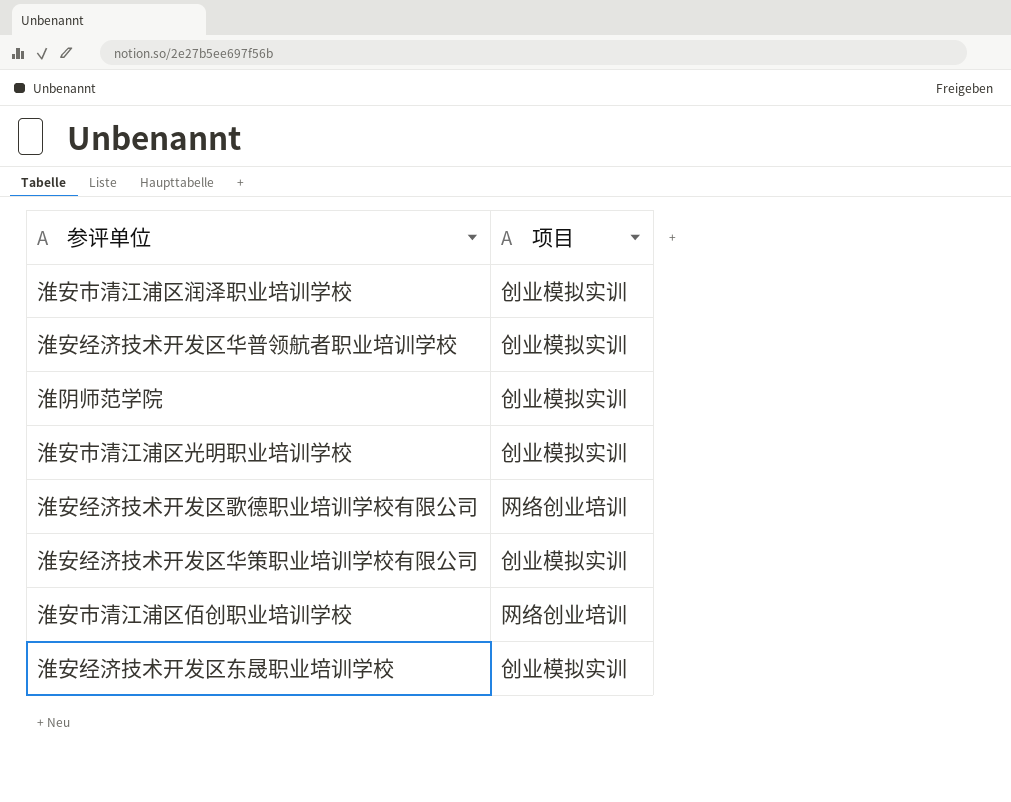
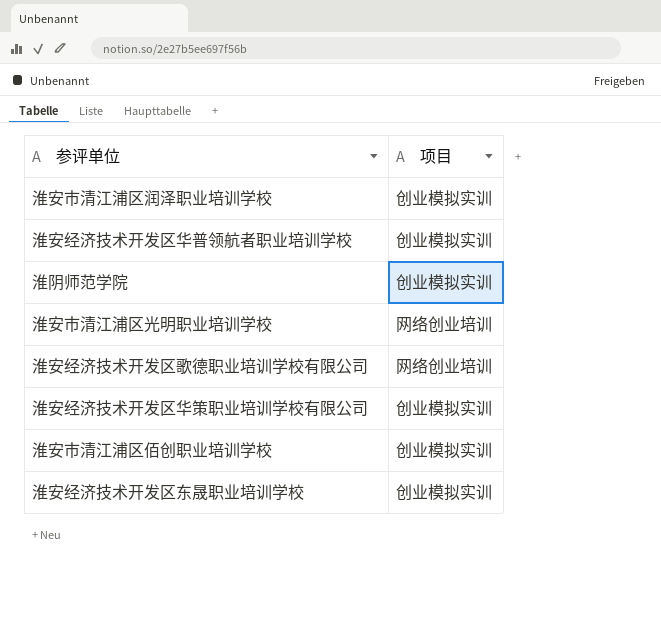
淮安市清江浦区光明职业培训学校 | 项目: 创业模拟实训 -> 网络创业培训
淮安市清江浦区佰创职业培训学校 | 项目: 网络创业培训 -> 创业模拟实训

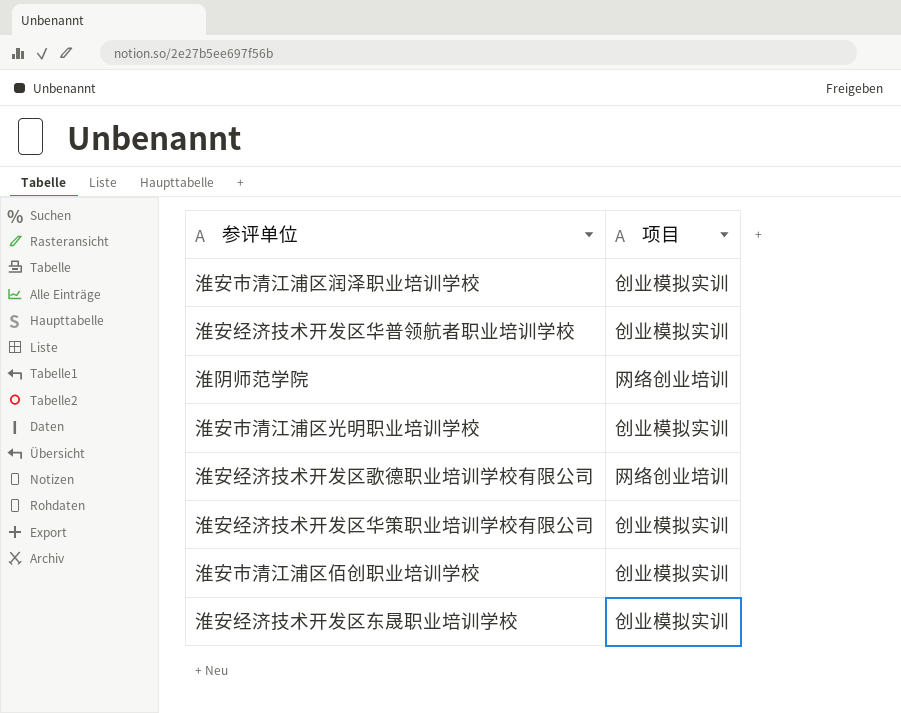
淮阴师范学院 | 项目: 创业模拟实训 -> 网络创业培训
淮安市清江浦区光明职业培训学校 | 项目: 网络创业培训 -> 创业模拟实训

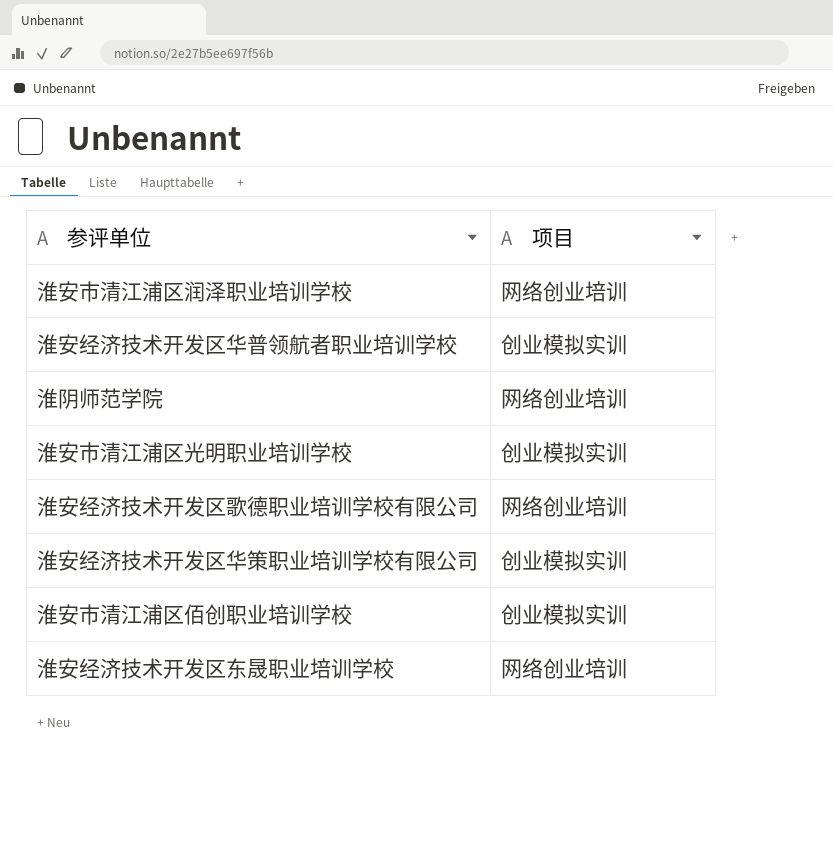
淮安市清江浦区润泽职业培训学校 | 项目: 创业模拟实训 -> 网络创业培训
淮安经济技术开发区东晟职业培训学校 | 项目: 创业模拟实训 -> 网络创业培训

